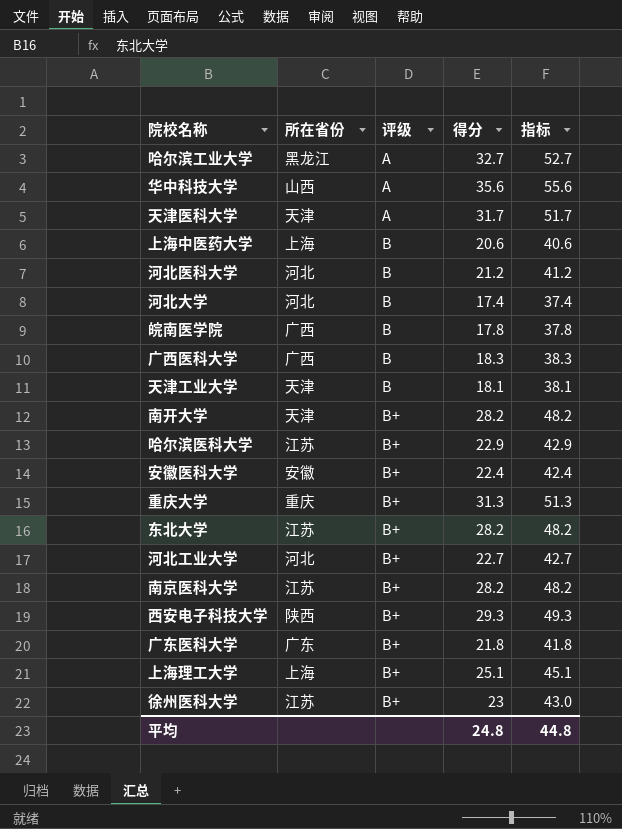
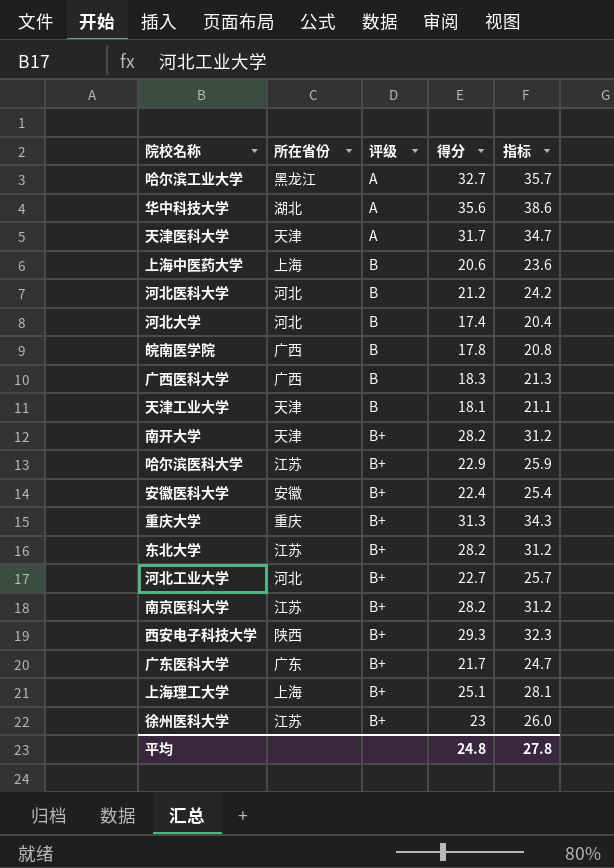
column 指标 | formula: [得分] + 20 -> [得分] + 3
华中科技大学 | 所在省份: 山西 -> 湖北
广东医科大学 | 得分: 21.8 -> 21.7
平均 | 指标: 44.8 -> 27.8

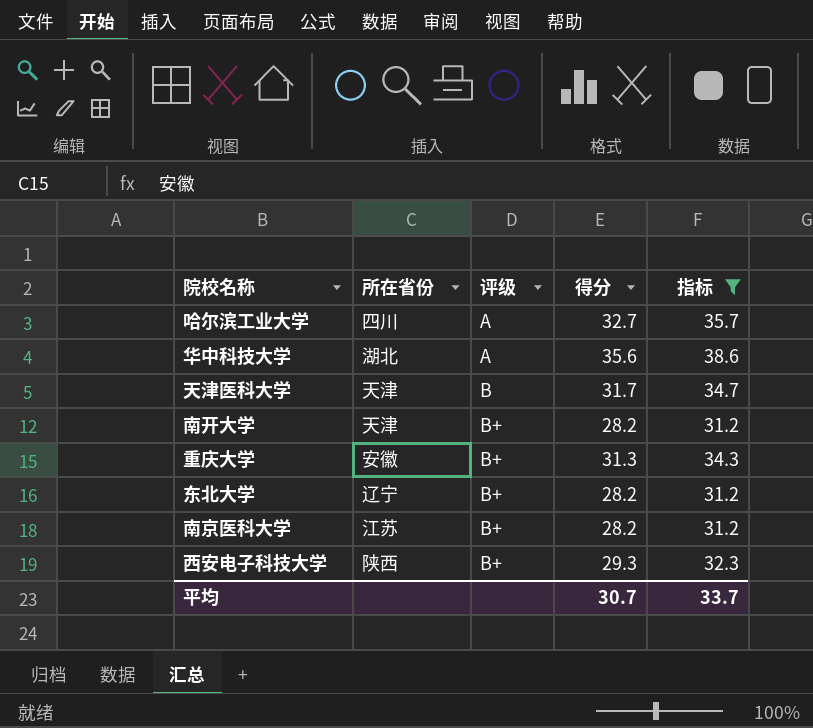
filter: none -> 指标 >= 31.2
哈尔滨工业大学 | 所在省份: 黑龙江 -> 四川
天津医科大学 | 评级: A -> B
重庆大学 | 所在省份: 重庆 -> 安徽
东北大学 | 所在省份: 江苏 -> 辽宁
平均 | 得分: 24.8 -> 30.7
平均 | 指标: 27.8 -> 33.7

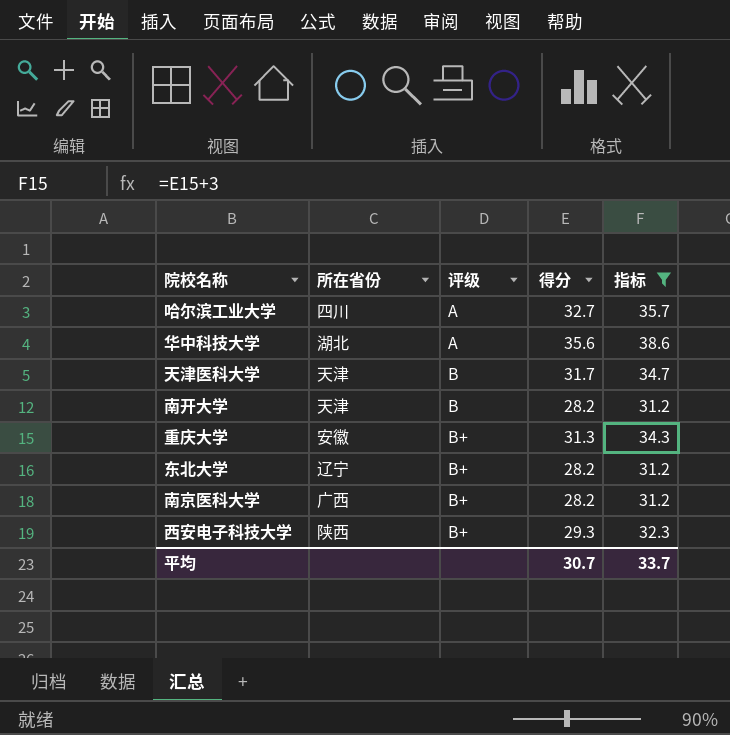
南开大学 | 评级: B+ -> B
南京医科大学 | 所在省份: 江苏 -> 广西

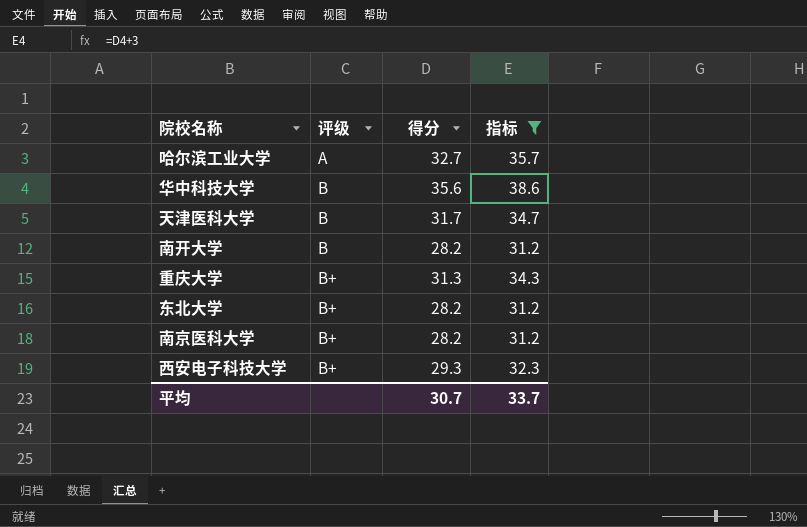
column 所在省份 | position: 2 -> none
华中科技大学 | 评级: A -> B

